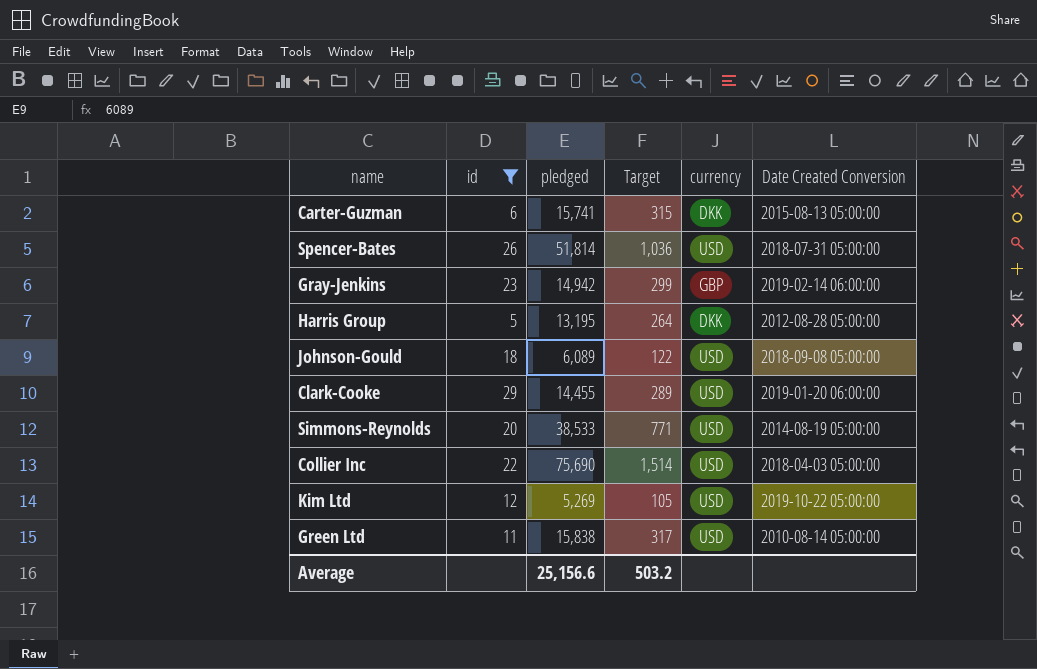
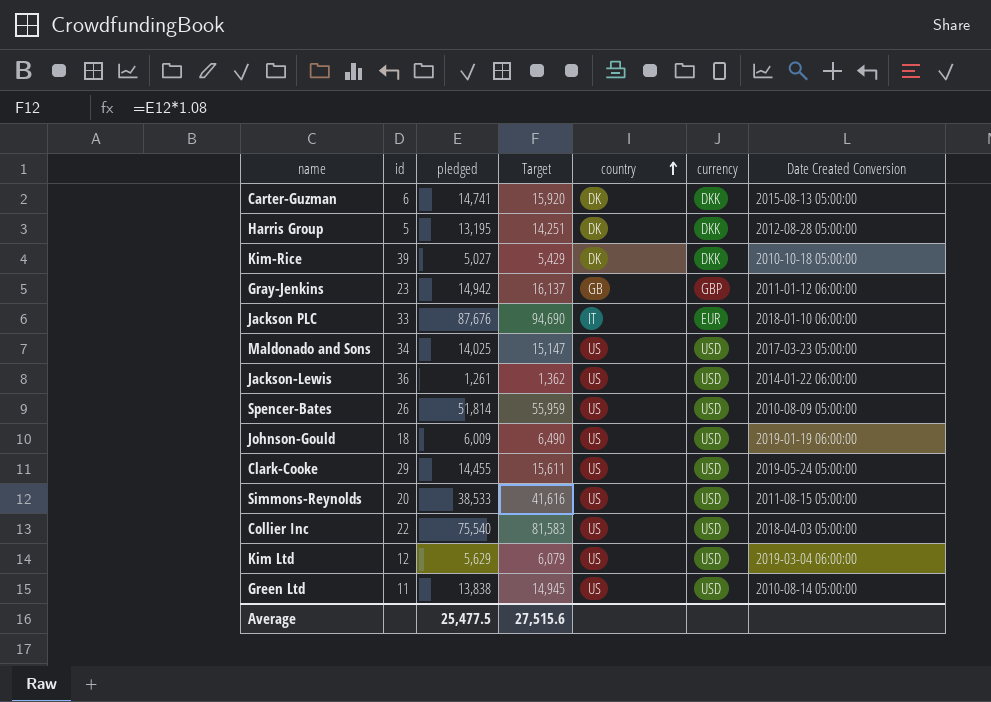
filter: id <= 29 -> none
row order: none -> country ascending
column Target | formula: [pledged] * 0.02 -> [pledged] * 1.08
column country | position: none -> 5
Carter-Guzman | pledged: 15,741 -> 14,741
Gray-Jenkins | Date Created Conversion: 2019-02-14 06:00:00 -> 2011-01-12 06:00:00
Spencer-Bates | Date Created Conversion: 2018-07-31 05:00:00 -> 2010-08-09 05:00:00
Johnson-Gould | pledged: 6,089 -> 6,009
Johnson-Gould | Date Created Conversion: 2018-09-08 05:00:00 -> 2019-01-19 06:00:00
Clark-Cooke | Date Created Conversion: 2019-01-20 06:00:00 -> 2019-05-24 05:00:00
Simmons-Reynolds | Date Created Conversion: 2014-08-19 05:00:00 -> 2011-08-15 05:00:00
Collier Inc | pledged: 75,690 -> 75,540
Kim Ltd | pledged: 5,269 -> 5,629
Kim Ltd | Date Created Conversion: 2019-10-22 05:00:00 -> 2019-03-04 06:00:00
Green Ltd | pledged: 15,838 -> 13,838
Average | pledged: 25,156.6 -> 25,477.5
Average | Target: 503.2 -> 27,515.6

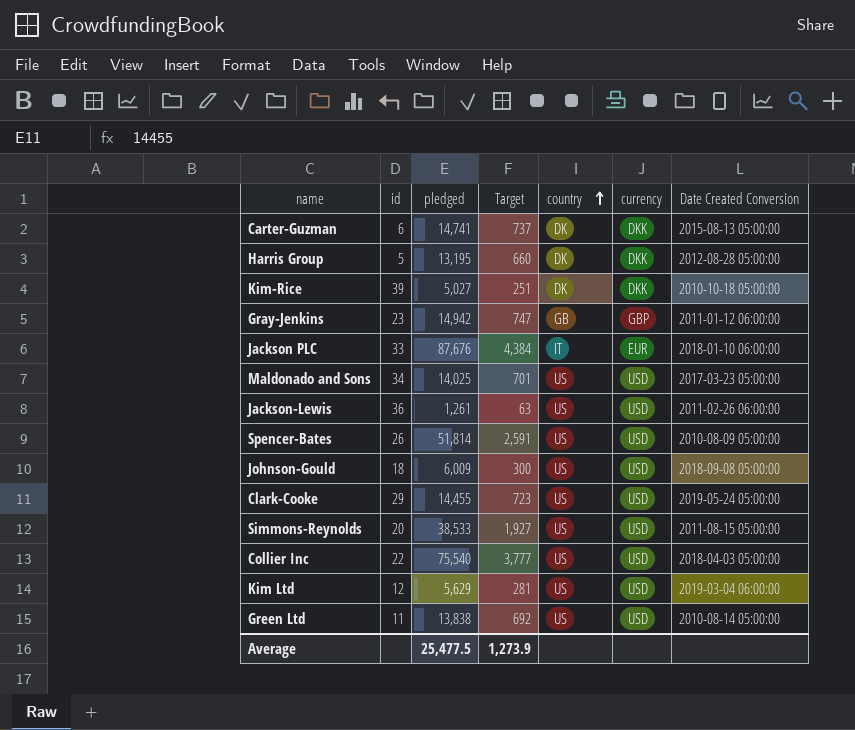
column Target | formula: [pledged] * 1.08 -> [pledged] * 0.05
Jackson-Lewis | Date Created Conversion: 2014-01-22 06:00:00 -> 2011-02-26 06:00:00
Johnson-Gould | Date Created Conversion: 2019-01-19 06:00:00 -> 2018-09-08 05:00:00
Average | Target: 27,515.6 -> 1,273.9

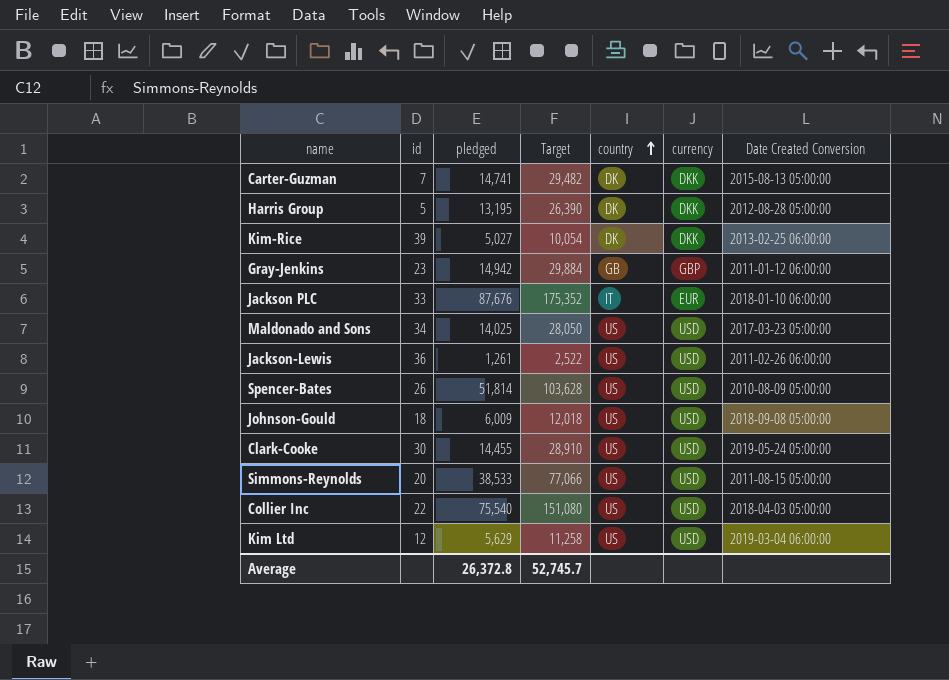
column Target | formula: [pledged] * 0.05 -> [pledged] * 2
row Green Ltd: 11 | 13,838 | 692 | US | USD | 2010-08-14 05:00:00 -> none
Carter-Guzman | id: 6 -> 7
Kim-Rice | Date Created Conversion: 2010-10-18 05:00:00 -> 2013-02-25 06:00:00
Clark-Cooke | id: 29 -> 30
Average | pledged: 25,477.5 -> 26,372.8
Average | Target: 1,273.9 -> 52,745.7

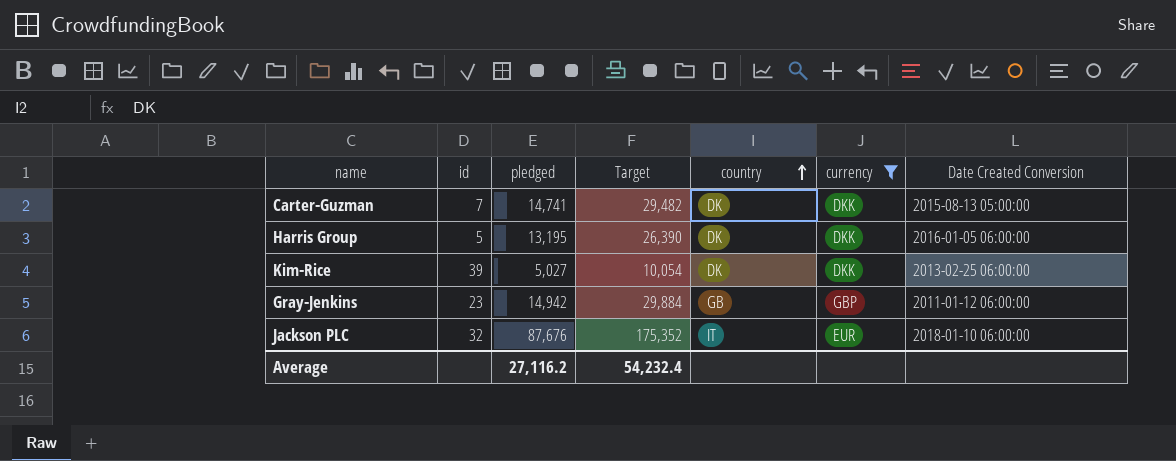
filter: none -> currency != USD
Harris Group | Date Created Conversion: 2012-08-28 05:00:00 -> 2016-01-05 06:00:00
Jackson PLC | id: 33 -> 32
Average | pledged: 26,372.8 -> 27,116.2
Average | Target: 52,745.7 -> 54,232.4

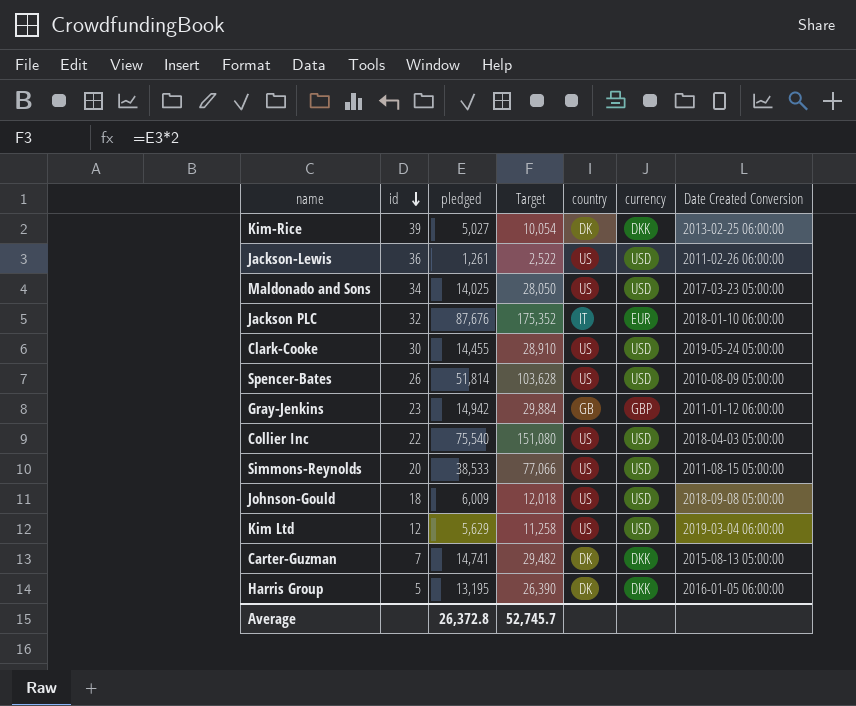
filter: currency != USD -> none
row order: country ascending -> id descending
Average | pledged: 27,116.2 -> 26,372.8
Average | Target: 54,232.4 -> 52,745.7

